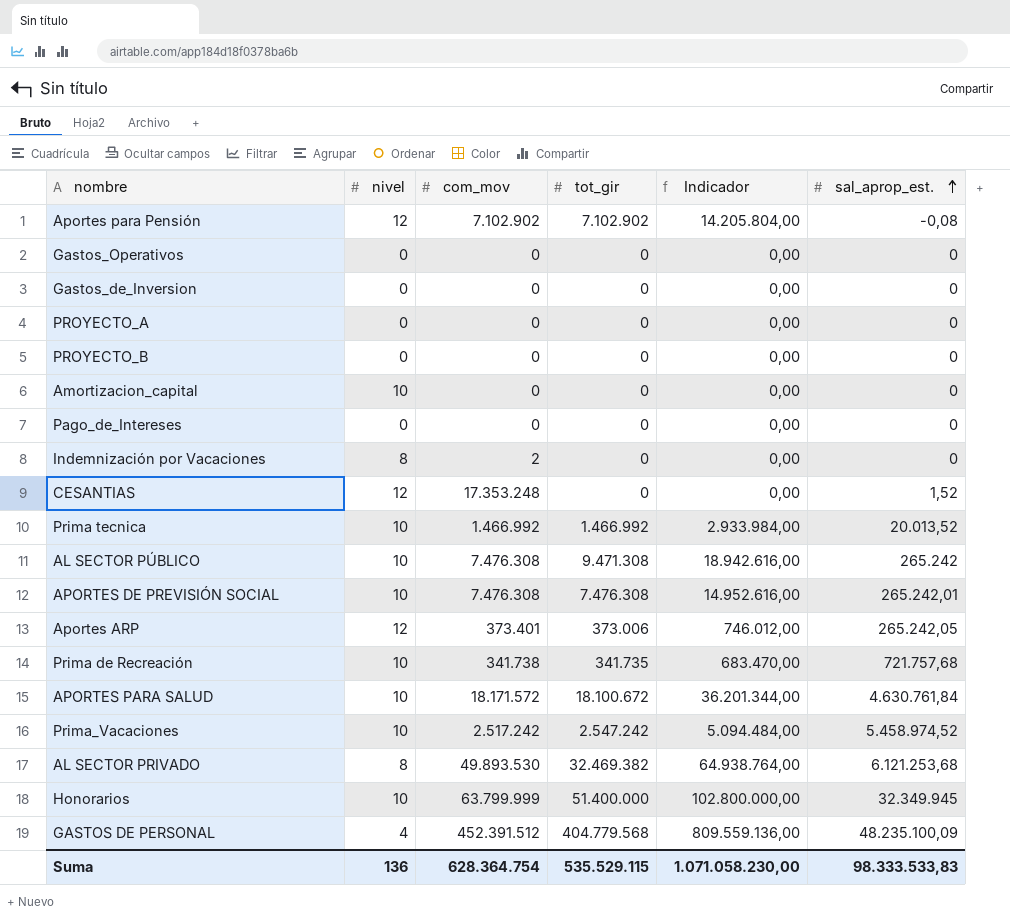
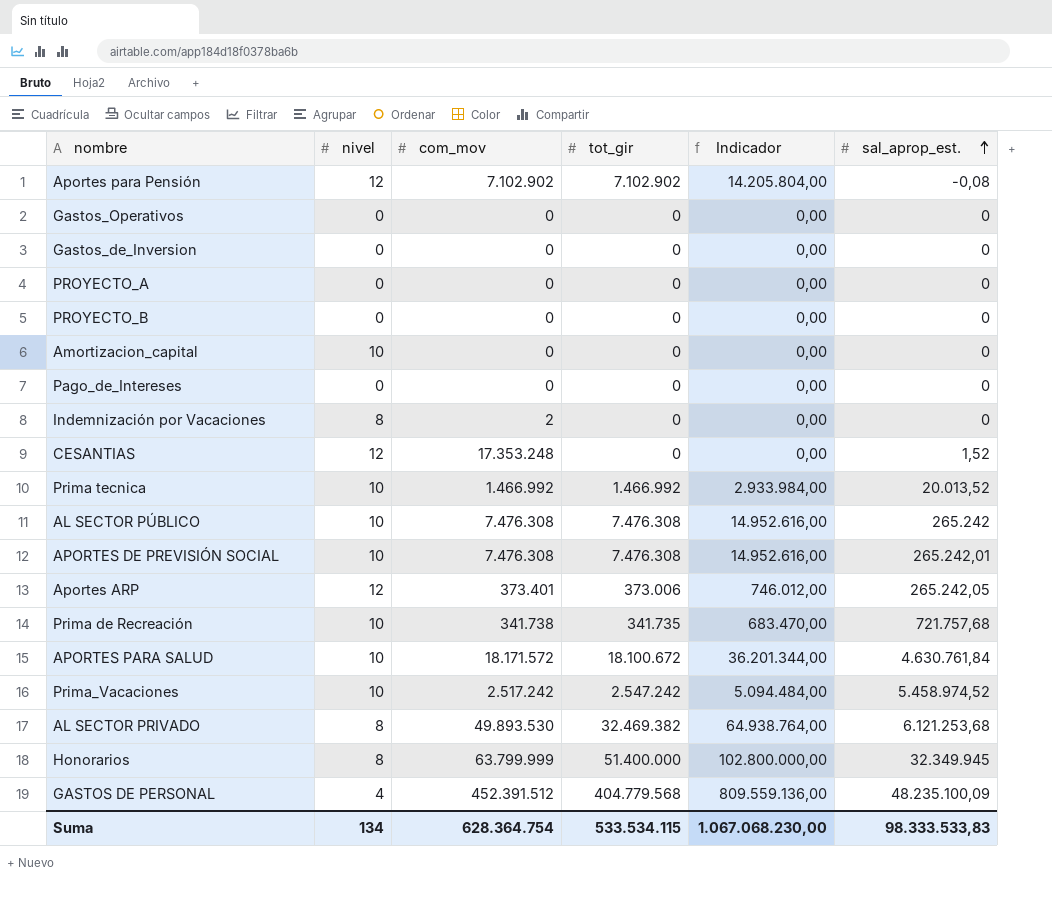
AL SECTOR PÚBLICO | tot_gir: 9.471.308 -> 7.476.308
AL SECTOR PÚBLICO | Indicador: 18.942.616,00 -> 14.952.616,00
Honorarios | nivel: 10 -> 8
Suma | nivel: 136 -> 134
Suma | tot_gir: 535.529.115 -> 533.534.115
Suma | Indicador: 1.071.058.230,00 -> 1.067.068.230,00

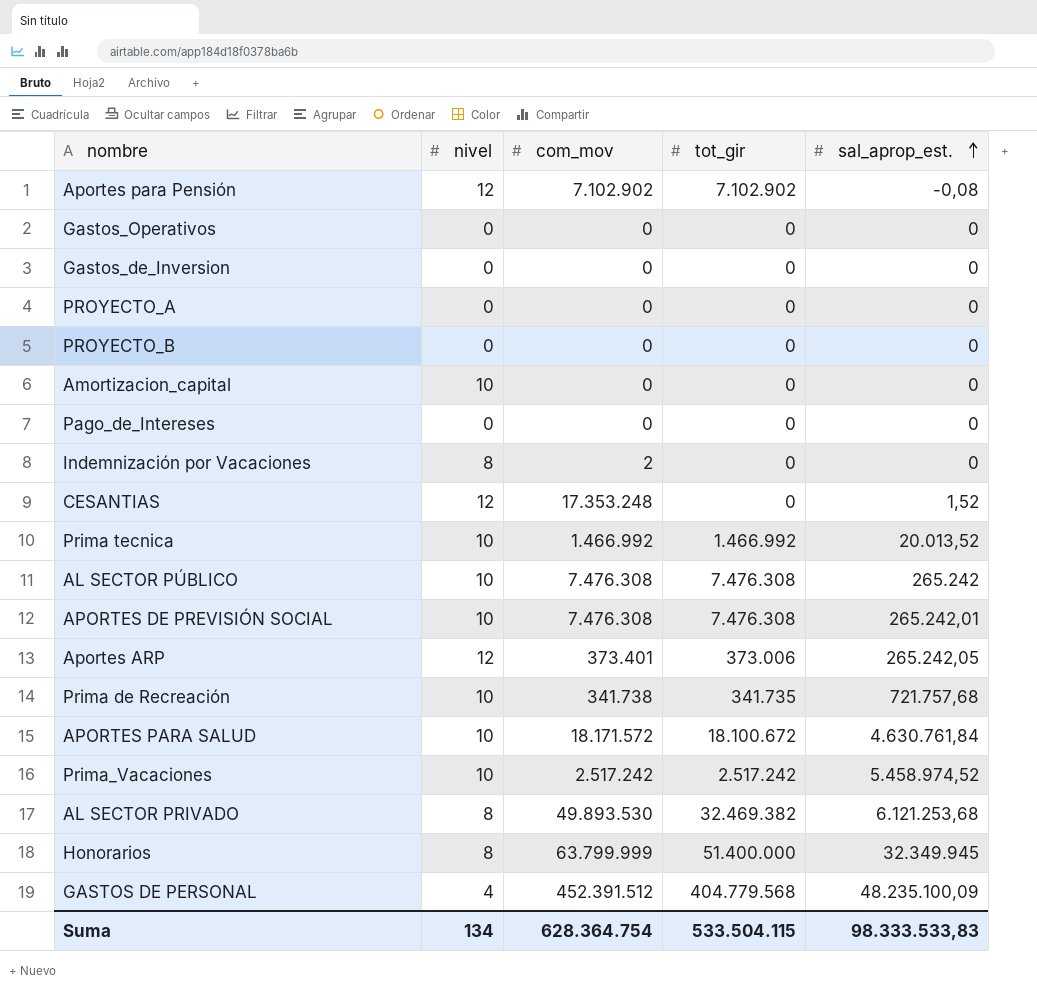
column Indicador | formula: [tot_gir] * 2 -> none
Prima_Vacaciones | tot_gir: 2.547.242 -> 2.517.242
Suma | tot_gir: 533.534.115 -> 533.504.115

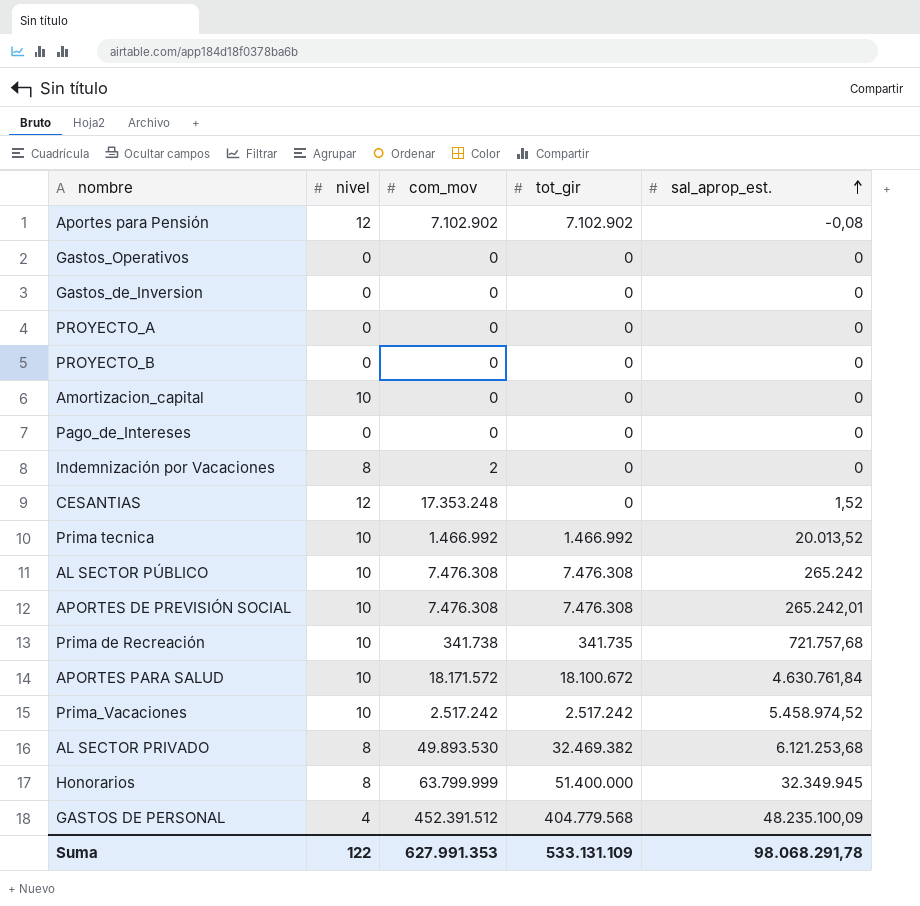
row Aportes ARP: 12 | 373.401 | 373.006 | 265.242,05 -> none
Suma | nivel: 134 -> 122
Suma | com_mov: 628.364.754 -> 627.991.353
Suma | tot_gir: 533.504.115 -> 533.131.109
Suma | sal_aprop_est.: 98.333.533,83 -> 98.068.291,78

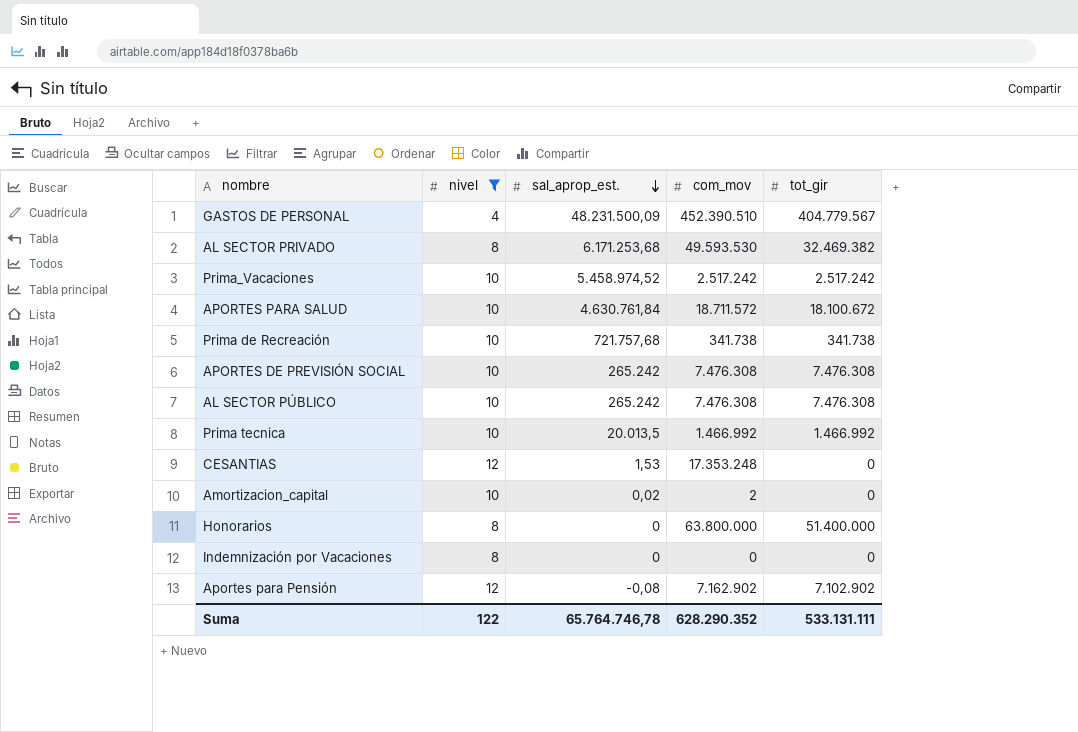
filter: none -> nivel != 0
row order: sal_aprop_est. ascending -> sal_aprop_est. descending
column sal_aprop_est. | position: 5 -> 3
GASTOS DE PERSONAL | sal_aprop_est.: 48.235.100,09 -> 48.231.500,09
GASTOS DE PERSONAL | com_mov: 452.391.512 -> 452.390.510
GASTOS DE PERSONAL | tot_gir: 404.779.568 -> 404.779.567
AL SECTOR PRIVADO | sal_aprop_est.: 6.121.253,68 -> 6.171.253,68
AL SECTOR PRIVADO | com_mov: 49.893.530 -> 49.593.530
APORTES PARA SALUD | com_mov: 18.171.572 -> 18.711.572
Prima de Recreación | tot_gir: 341.735 -> 341.738
APORTES DE PREVISIÓN SOCIAL | sal_aprop_est.: 265.242,01 -> 265.242
Prima tecnica | sal_aprop_est.: 20.013,52 -> 20.013,5
CESANTIAS | sal_aprop_est.: 1,52 -> 1,53
Amortizacion_capital | sal_aprop_est.: 0 -> 0,02
Amortizacion_capital | com_mov: 0 -> 2
Honorarios | sal_aprop_est.: 32.349.945 -> 0
Honorarios | com_mov: 63.799.999 -> 63.800.000
Indemnización por Vacaciones | com_mov: 2 -> 0
Aportes para Pensión | com_mov: 7.102.902 -> 7.162.902
Suma | sal_aprop_est.: 98.068.291,78 -> 65.764.746,78
Suma | com_mov: 627.991.353 -> 628.290.352
Suma | tot_gir: 533.131.109 -> 533.131.111

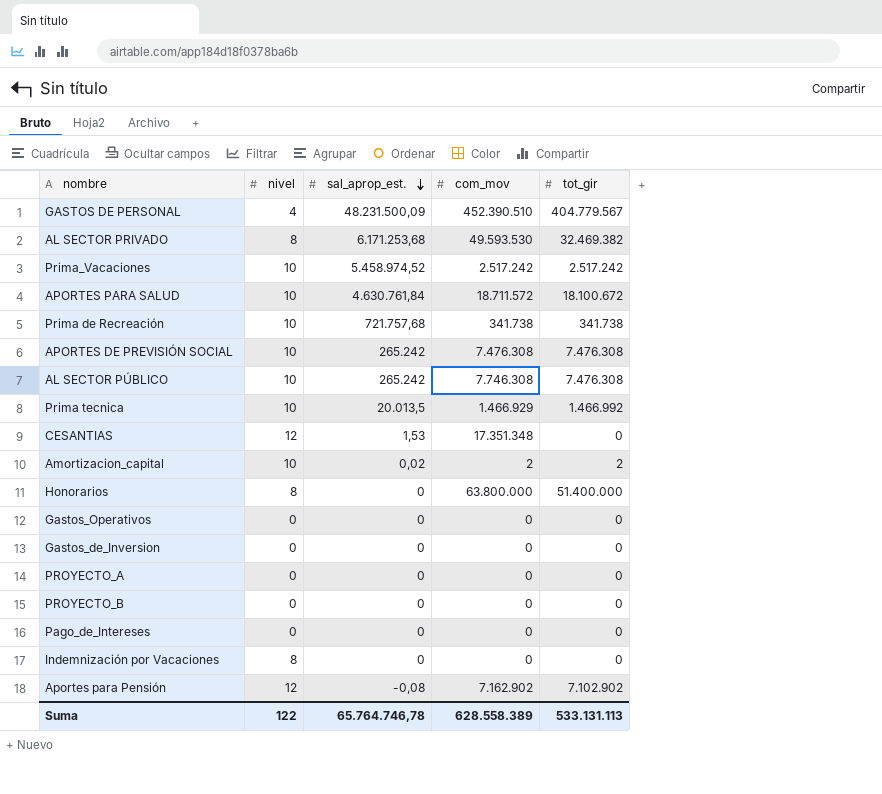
filter: nivel != 0 -> none
AL SECTOR PÚBLICO | com_mov: 7.476.308 -> 7.746.308
Prima tecnica | com_mov: 1.466.992 -> 1.466.929
CESANTIAS | com_mov: 17.353.248 -> 17.351.348
Amortizacion_capital | tot_gir: 0 -> 2
Suma | com_mov: 628.290.352 -> 628.558.389
Suma | tot_gir: 533.131.111 -> 533.131.113

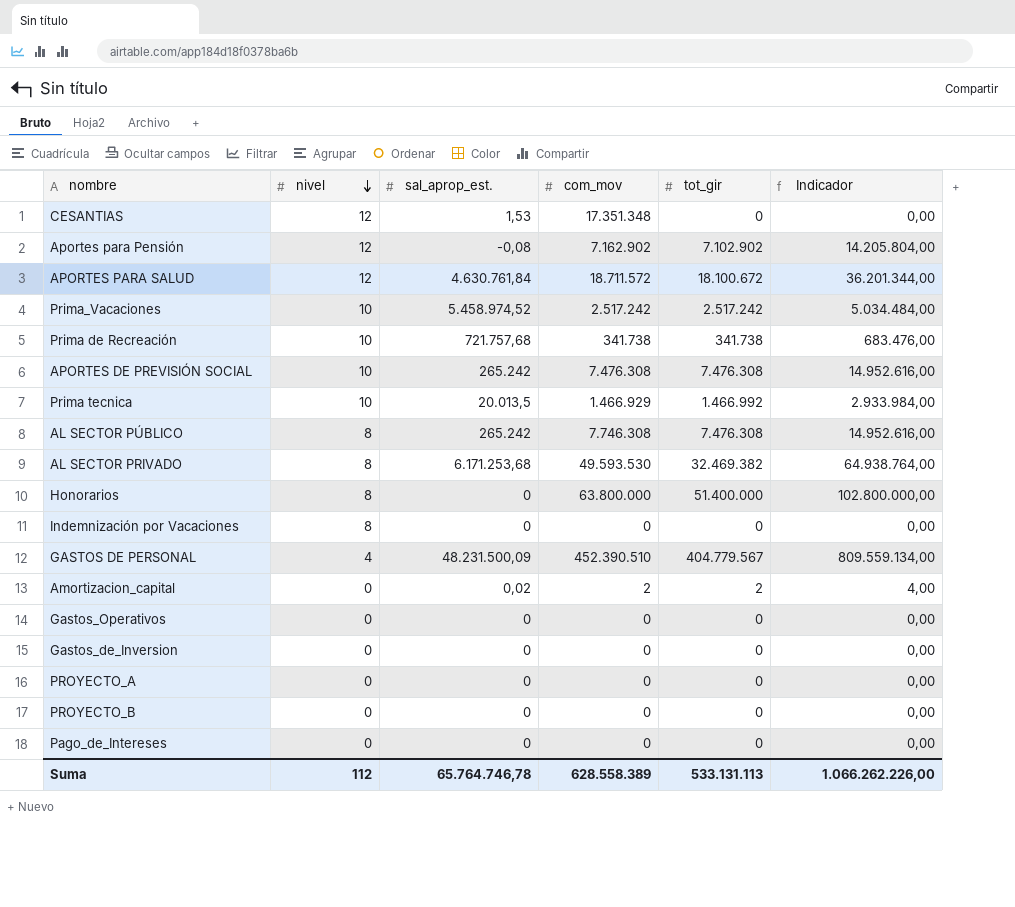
row order: sal_aprop_est. descending -> nivel descending
column Indicador | formula: none -> [tot_gir] * 2
APORTES PARA SALUD | nivel: 10 -> 12
AL SECTOR PÚBLICO | nivel: 10 -> 8
Amortizacion_capital | nivel: 10 -> 0
Suma | nivel: 122 -> 112

